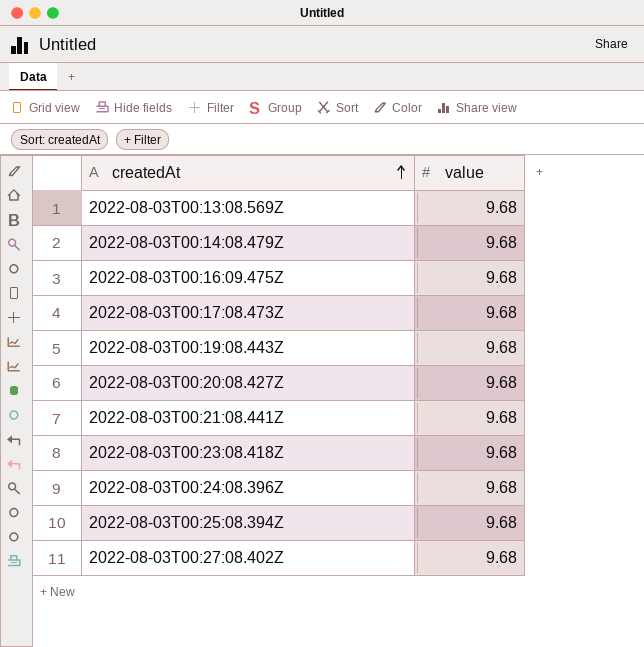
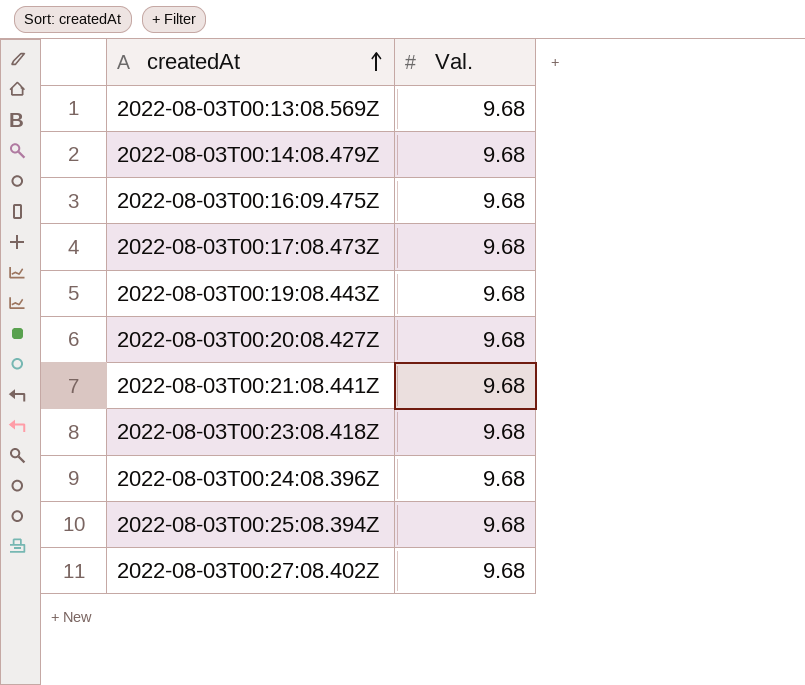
column name: value -> Val.

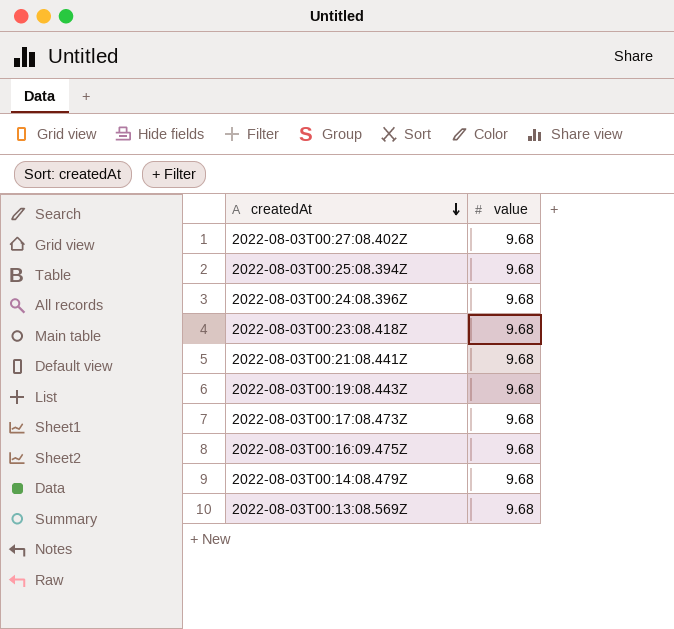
row order: createdAt ascending -> createdAt descending
column name: Val. -> value
row 2022-08-03T00:20:08.427Z: 9.68 -> none

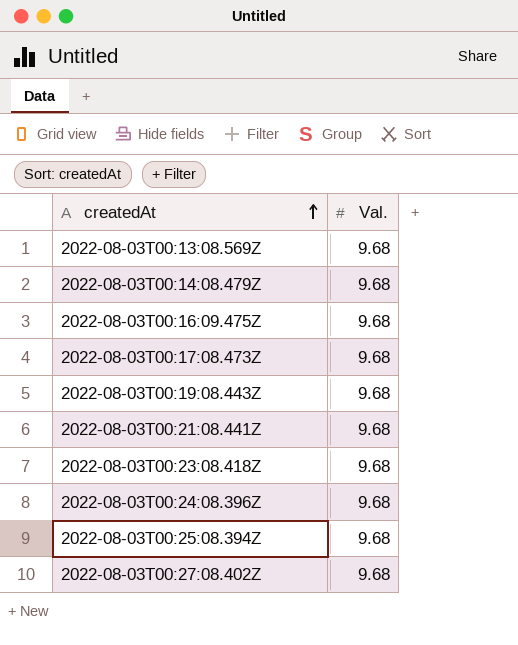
row order: createdAt descending -> createdAt ascending
column name: value -> Val.

